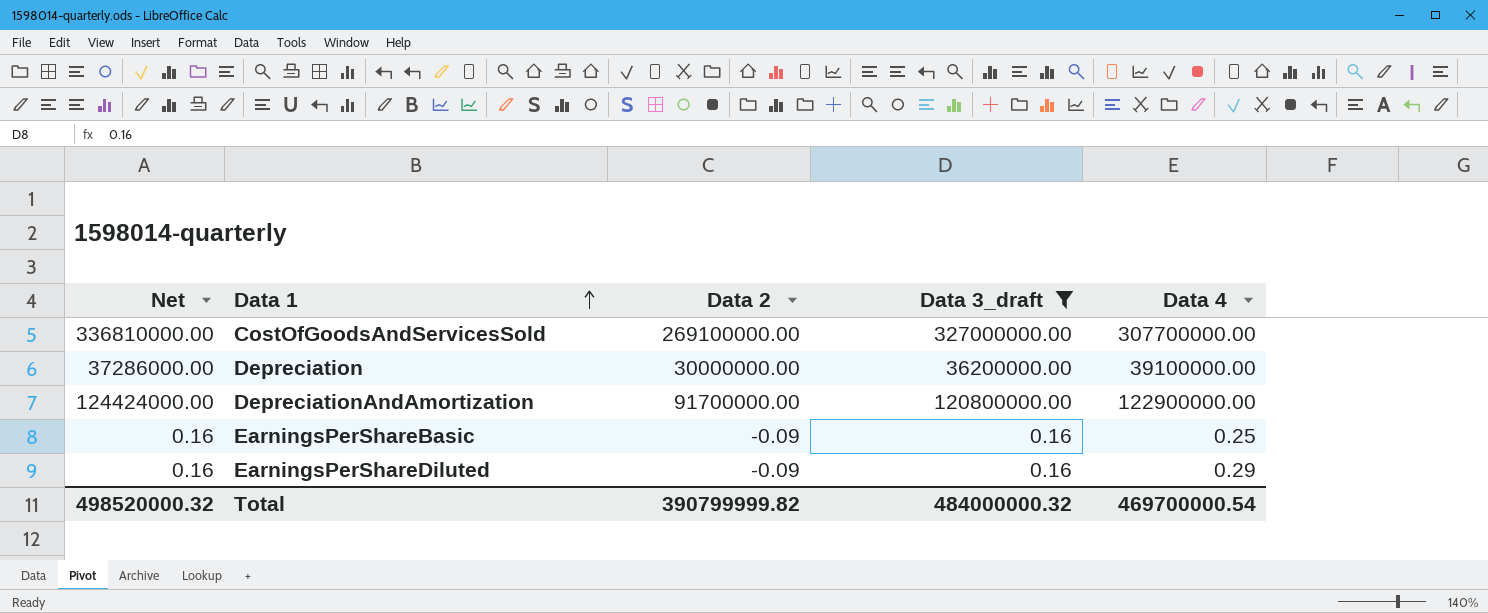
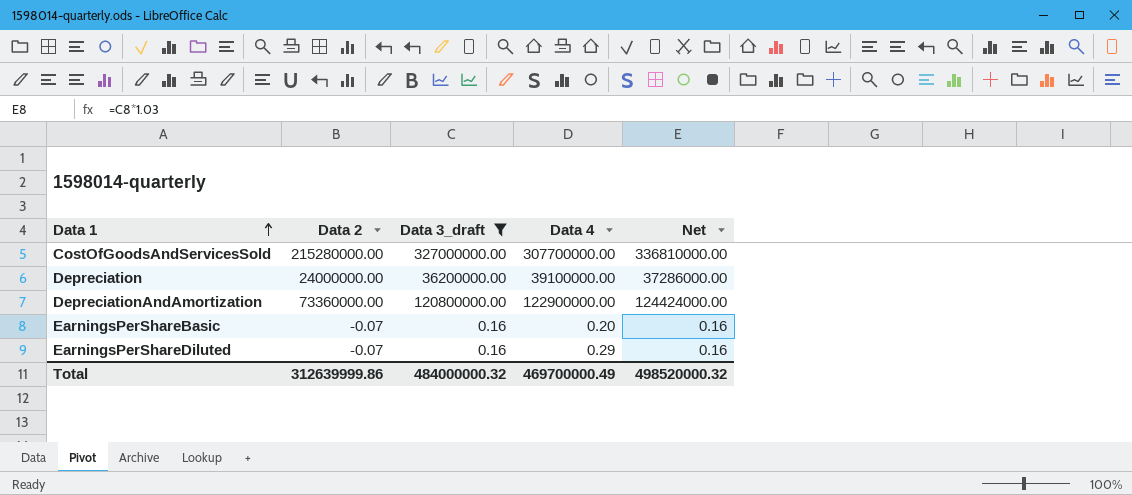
column Net | position: 1 -> 5
CostOfGoodsAndServicesSold | Data 2: 269100000.00 -> 215280000.00
Depreciation | Data 2: 30000000.00 -> 24000000.00
DepreciationAndAmortization | Data 2: 91700000.00 -> 73360000.00
EarningsPerShareBasic | Data 2: -0.09 -> -0.07
EarningsPerShareBasic | Data 4: 0.25 -> 0.20
EarningsPerShareDiluted | Data 2: -0.09 -> -0.07
Total | Data 2: 390799999.82 -> 312639999.86
Total | Data 4: 469700000.54 -> 469700000.49

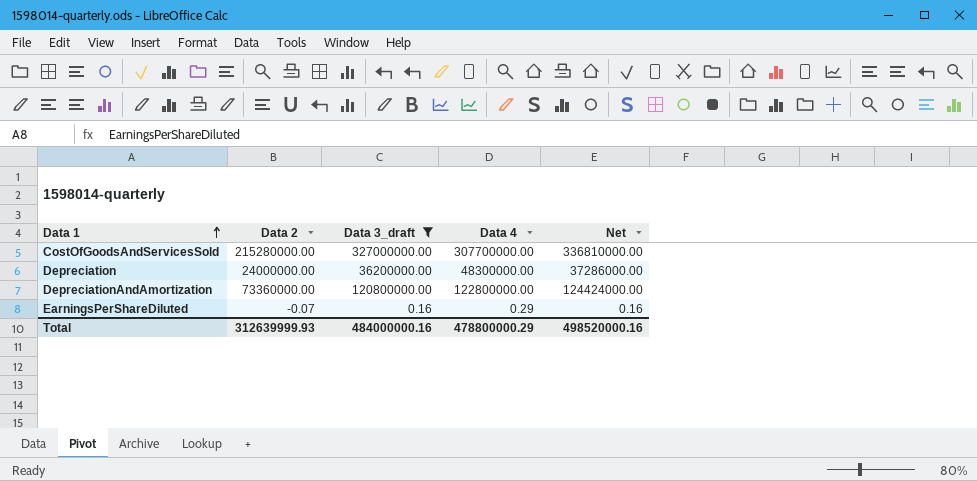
row EarningsPerShareBasic: -0.07 | 0.16 | 0.20 | 0.16 -> none
Depreciation | Data 4: 39100000.00 -> 48300000.00
DepreciationAndAmortization | Data 4: 122900000.00 -> 122800000.00
Total | Data 2: 312639999.86 -> 312639999.93
Total | Data 3_draft: 484000000.32 -> 484000000.16
Total | Data 4: 469700000.49 -> 478800000.29
Total | Net: 498520000.32 -> 498520000.16

